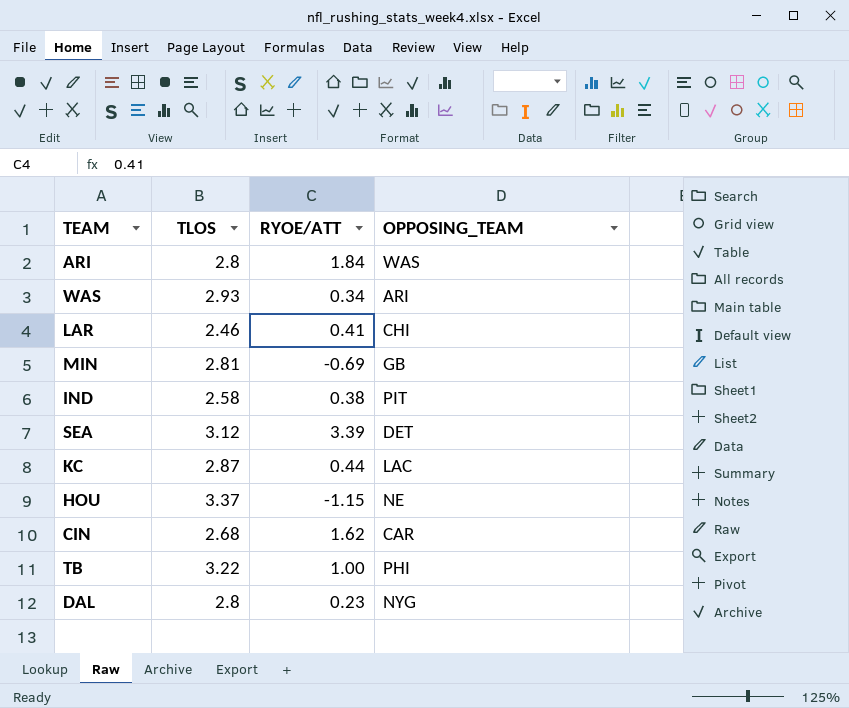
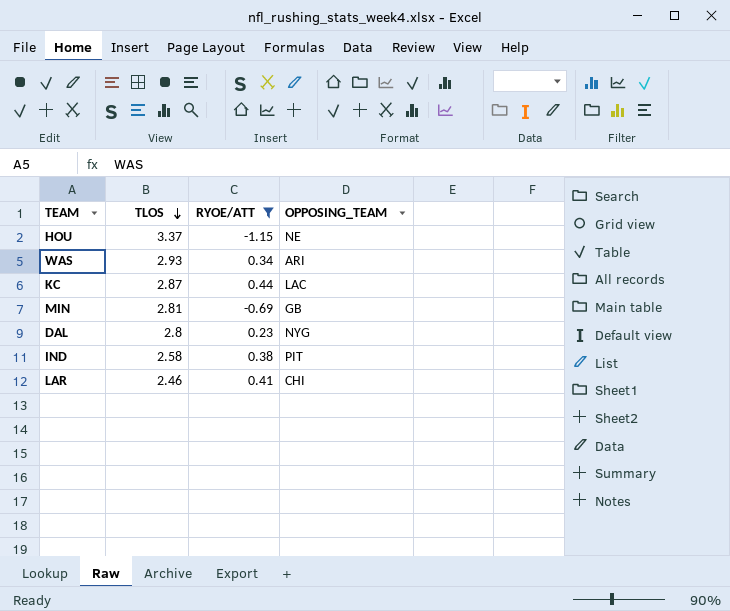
filter: none -> RYOE/ATT <= 0.44
row order: none -> TLOS descending

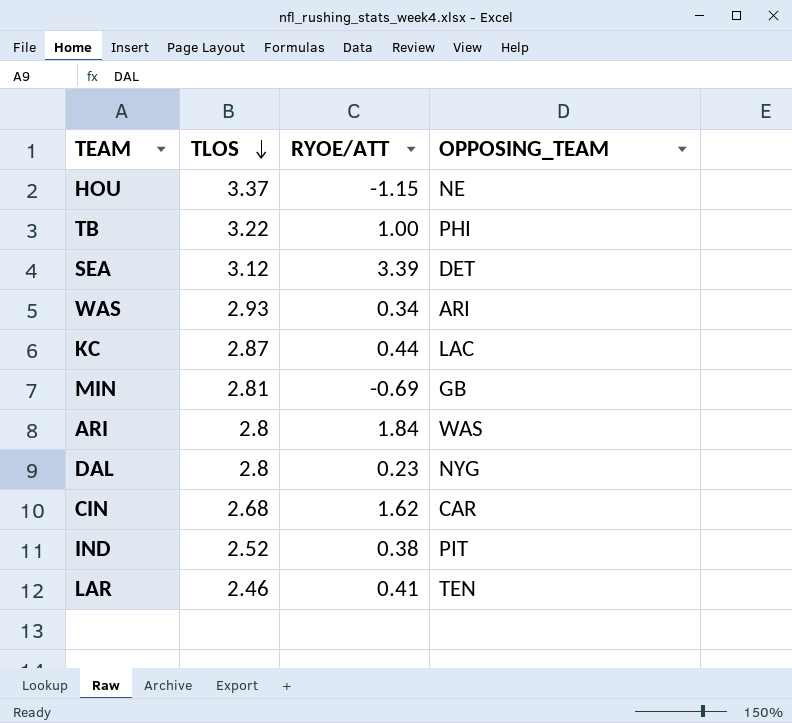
filter: RYOE/ATT <= 0.44 -> none
IND | TLOS: 2.58 -> 2.52
LAR | OPPOSING_TEAM: CHI -> TEN

